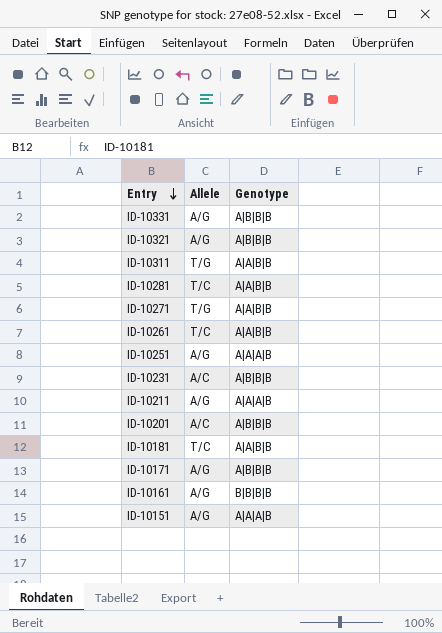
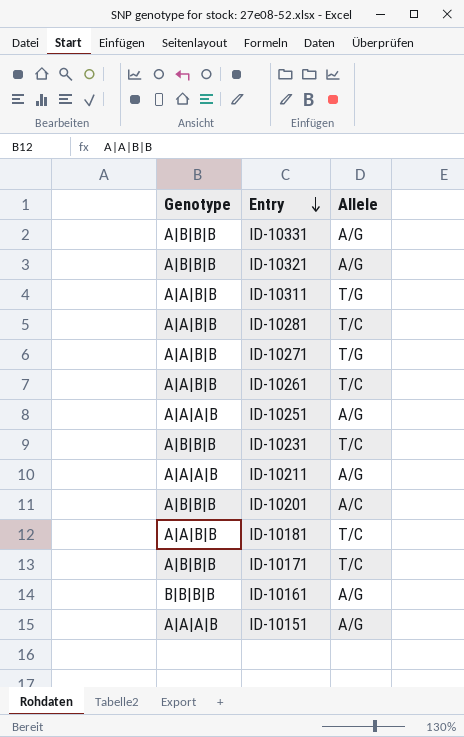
column Genotype | position: 3 -> 1
ID-10231 | Allele: A/C -> T/C
ID-10171 | Allele: A/G -> T/C

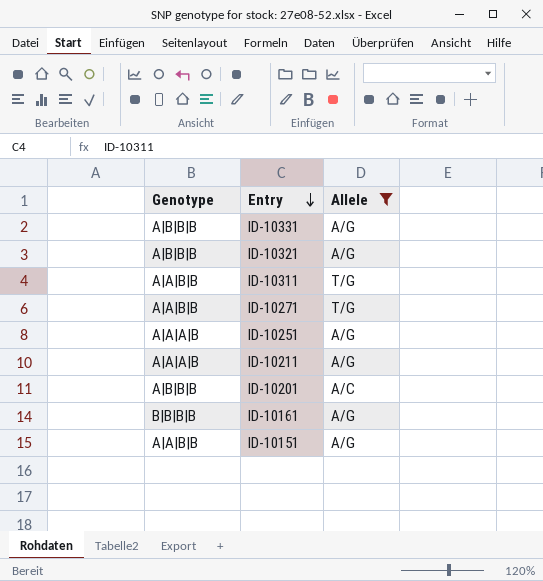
filter: none -> Allele != T/C
ID-10151 | Genotype: A|A|A|B -> A|A|B|B

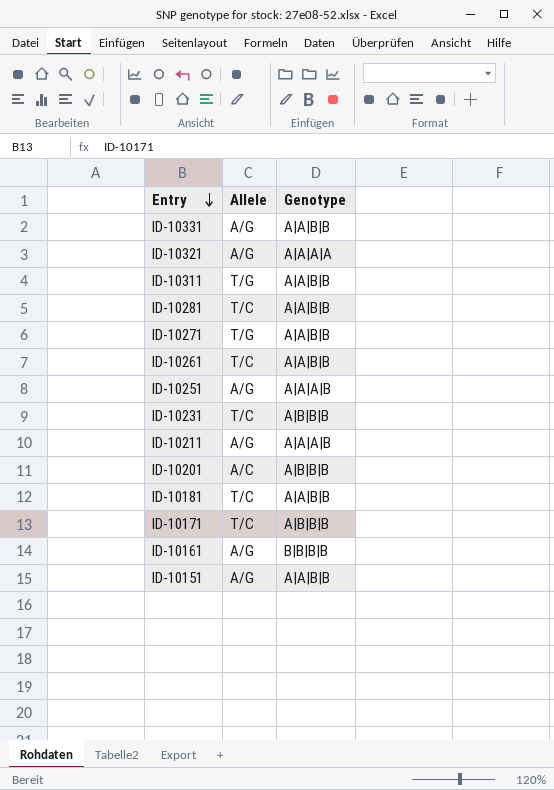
filter: Allele != T/C -> none
column Genotype | position: 1 -> 3
ID-10331 | Genotype: A|B|B|B -> A|A|B|B
ID-10321 | Genotype: A|B|B|B -> A|A|A|A

